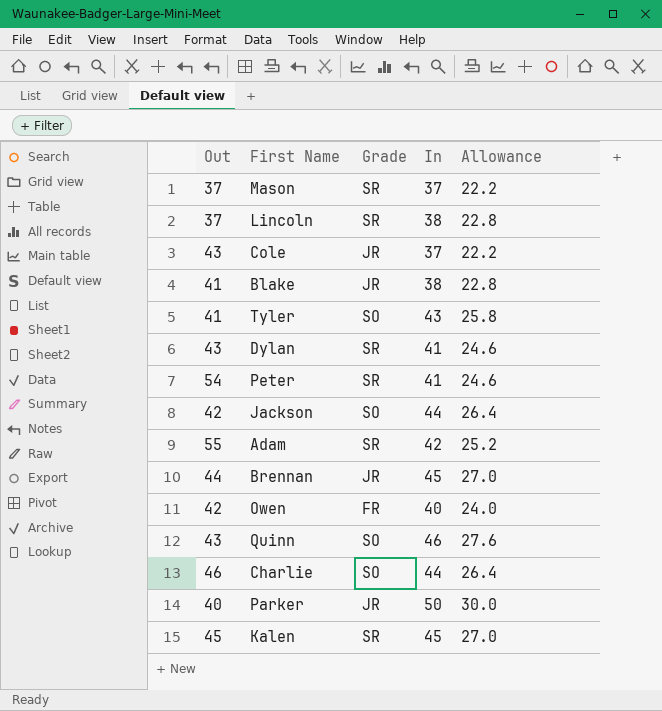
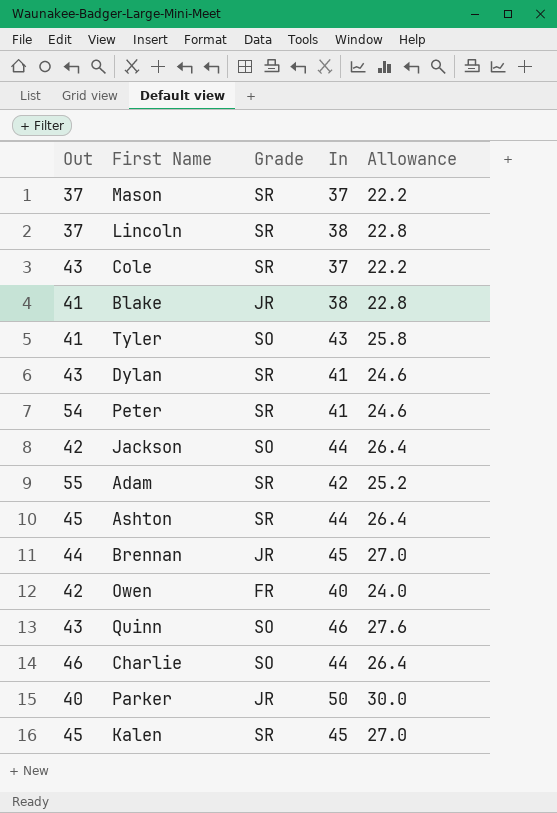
Cole | Grade: JR -> SR
row Ashton: none -> 45 | SR | 44 | 26.4

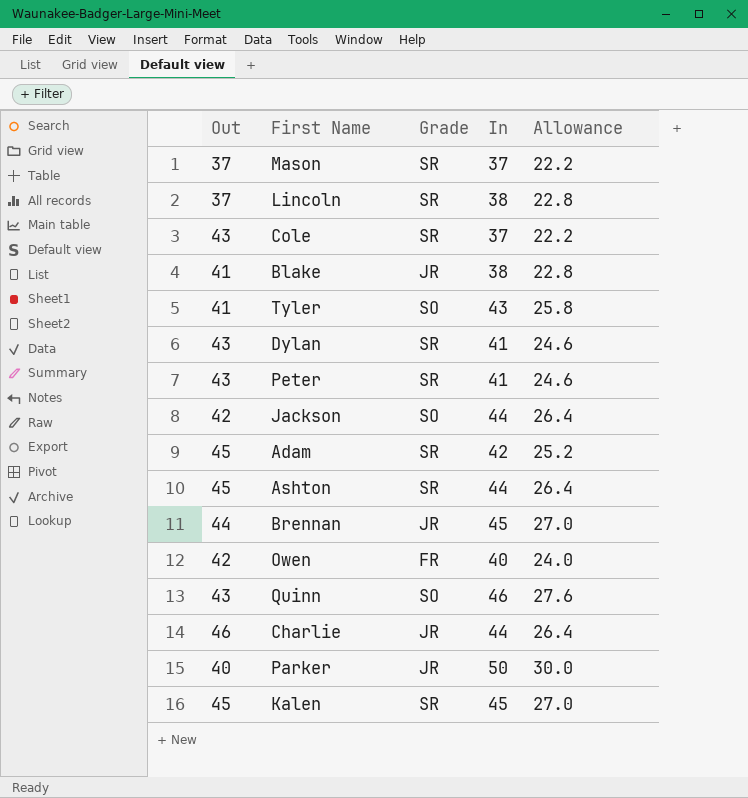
Peter | Out: 54 -> 43
Adam | Out: 55 -> 45
Charlie | Grade: SO -> JR

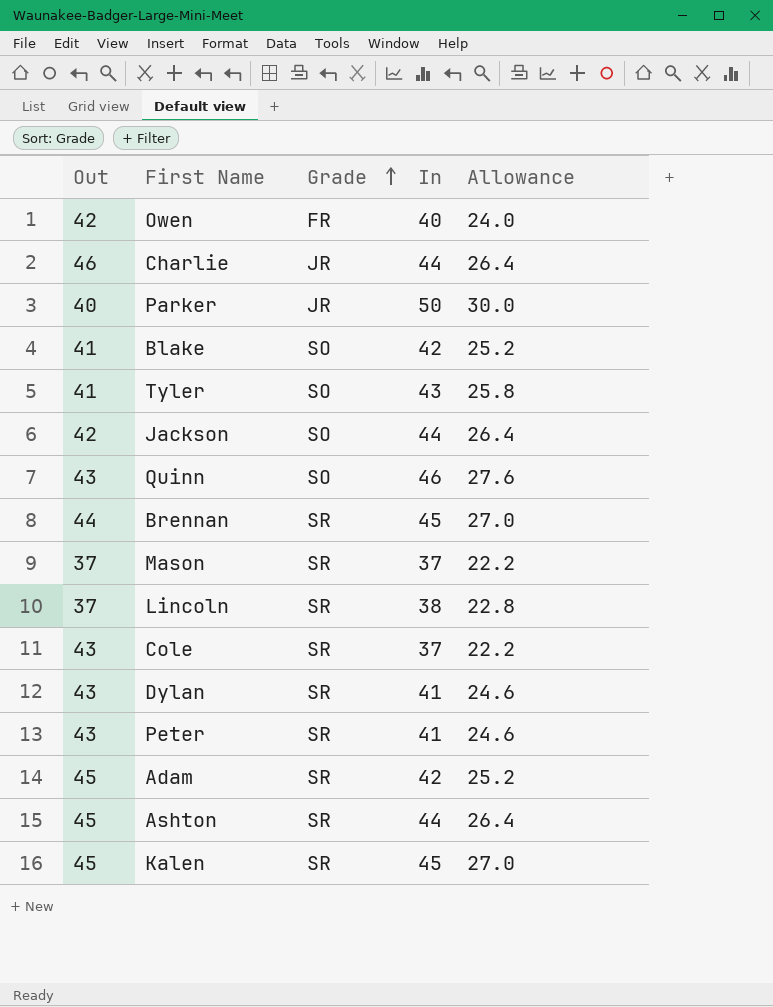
row order: none -> Grade ascending
Blake | Grade: JR -> SO
Blake | In: 38 -> 42
Blake | Allowance: 22.8 -> 25.2
Brennan | Grade: JR -> SR

